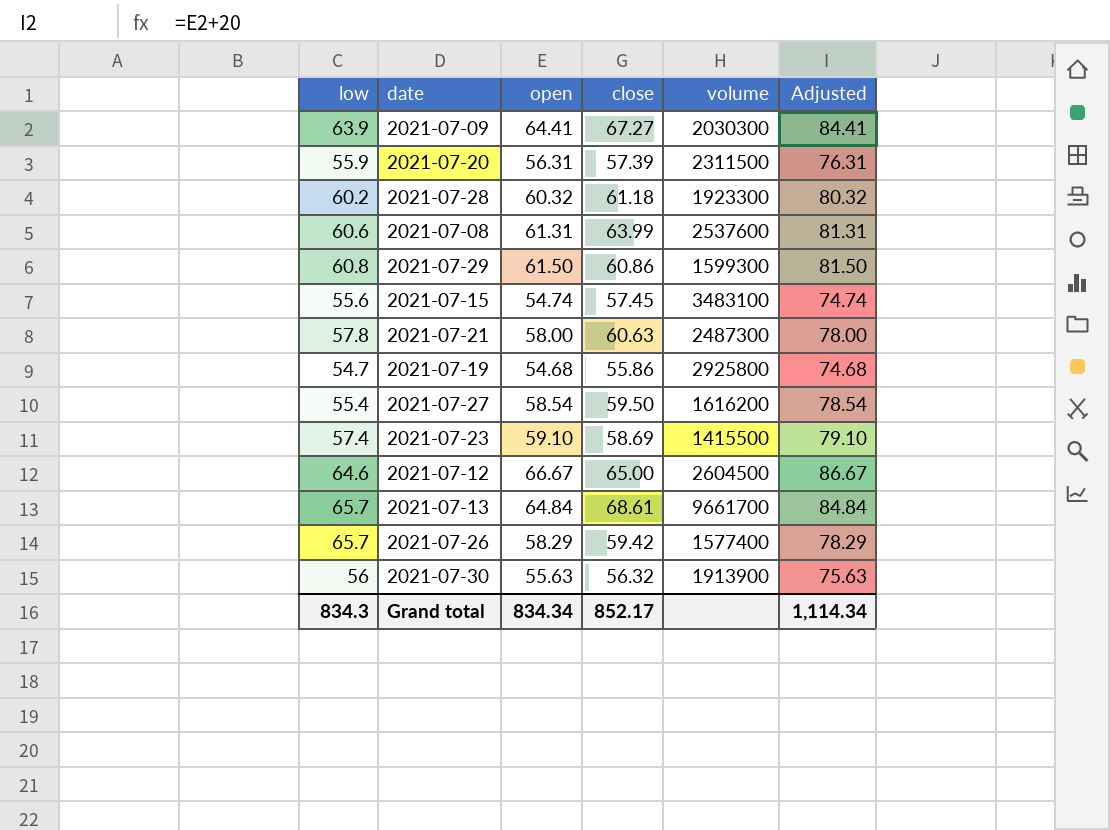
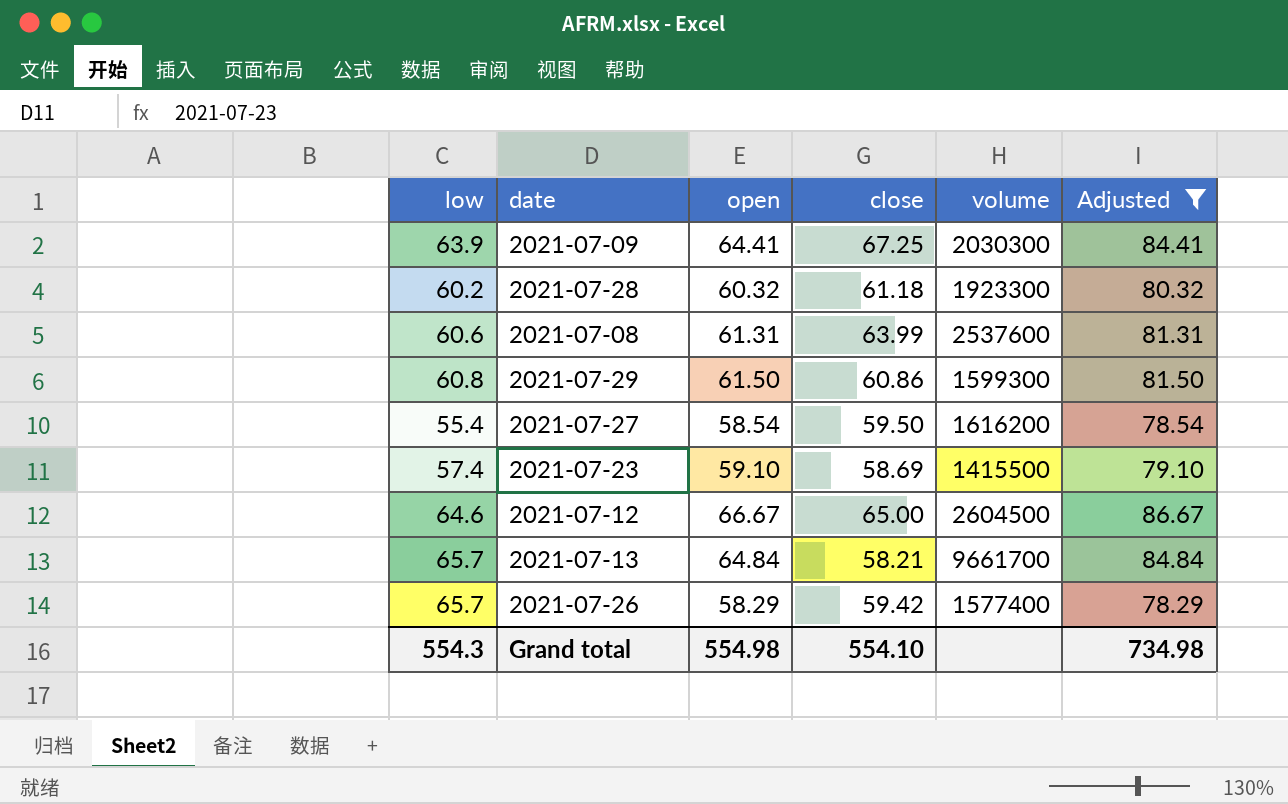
filter: none -> Adjusted >= 78.29
2021-07-09 | close: 67.27 -> 67.25
2021-07-13 | close: 68.61 -> 58.21
Grand total | low: 834.3 -> 554.3
Grand total | open: 834.34 -> 554.98
Grand total | close: 852.17 -> 554.10
Grand total | Adjusted: 1,114.34 -> 734.98

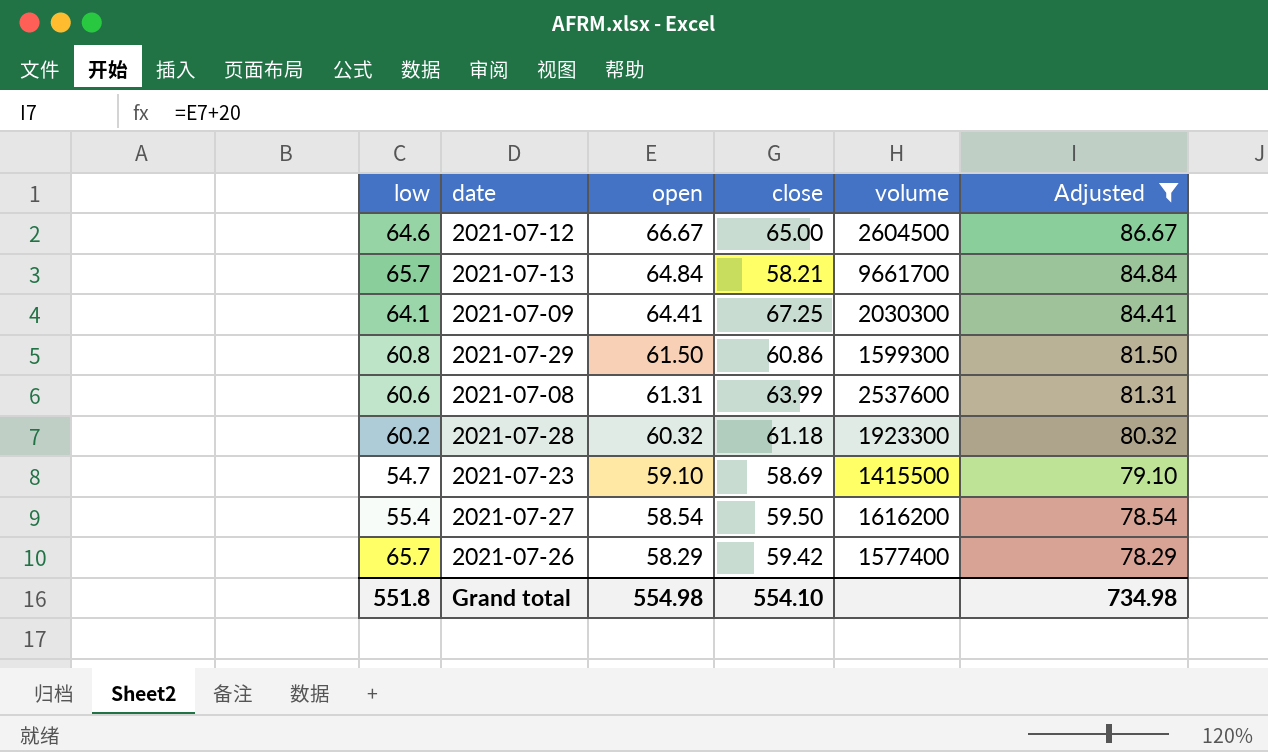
row order: none -> open descending
2021-07-09 | low: 63.9 -> 64.1
2021-07-23 | low: 57.4 -> 54.7
Grand total | low: 554.3 -> 551.8

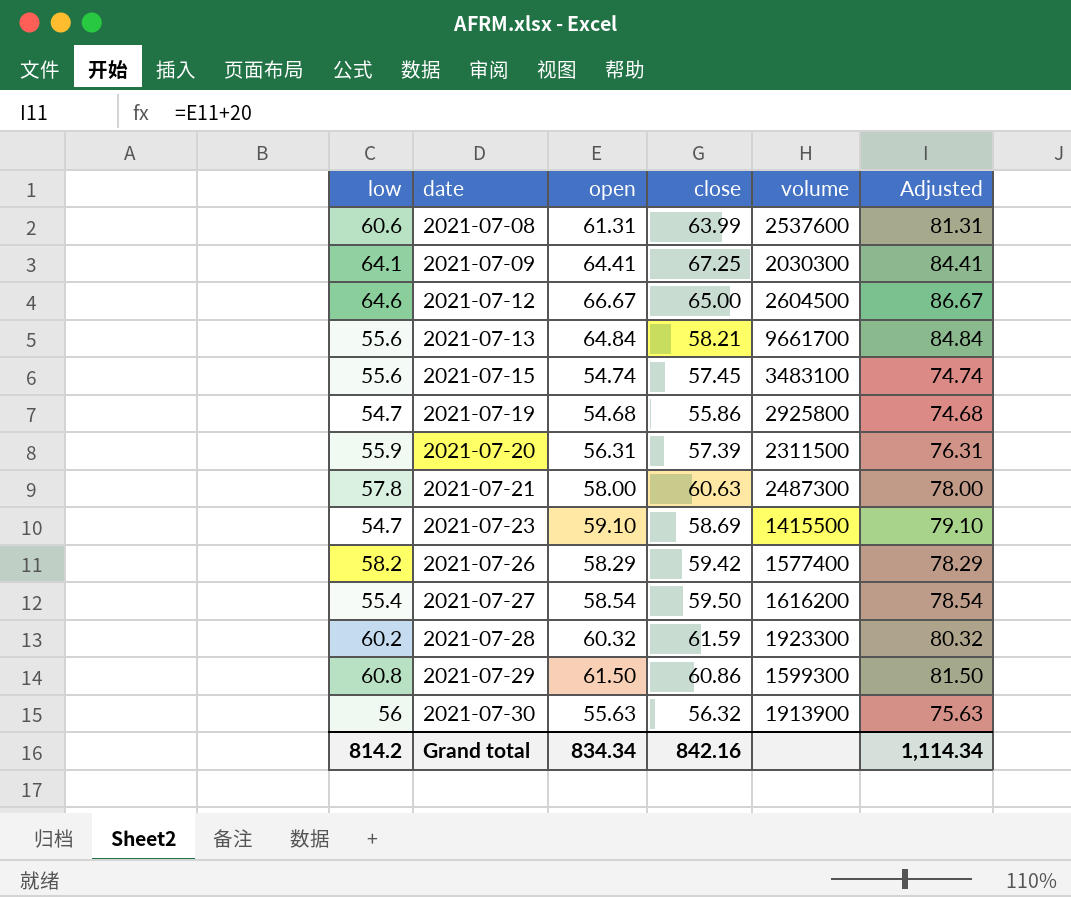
filter: Adjusted >= 78.29 -> none
row order: open descending -> date ascending
2021-07-13 | low: 65.7 -> 55.6
2021-07-26 | low: 65.7 -> 58.2
2021-07-28 | close: 61.18 -> 61.59
Grand total | low: 551.8 -> 814.2
Grand total | open: 554.98 -> 834.34
Grand total | close: 554.10 -> 842.16
Grand total | Adjusted: 734.98 -> 1,114.34

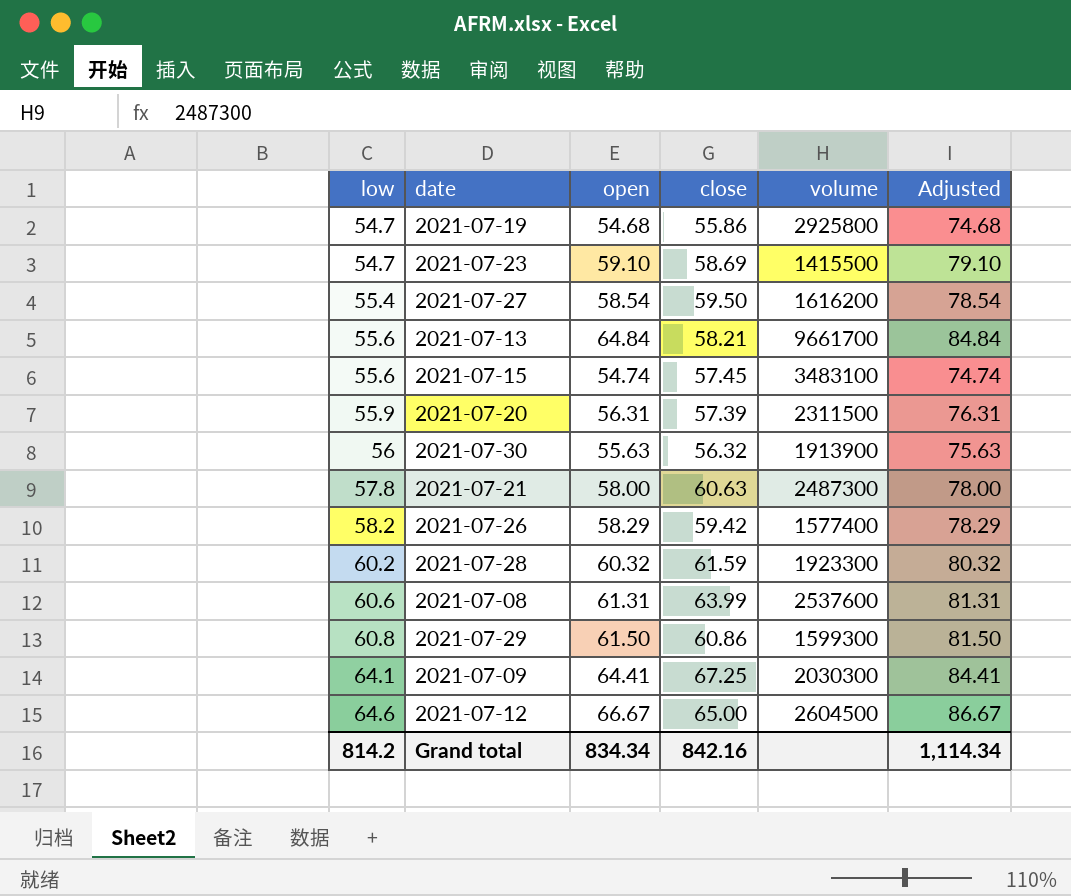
row order: date ascending -> low ascending

